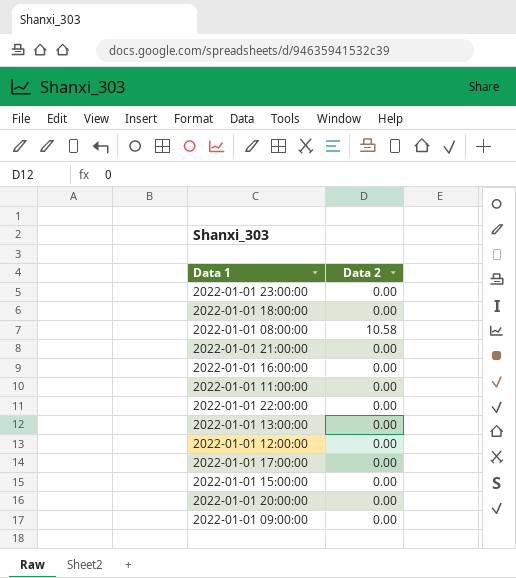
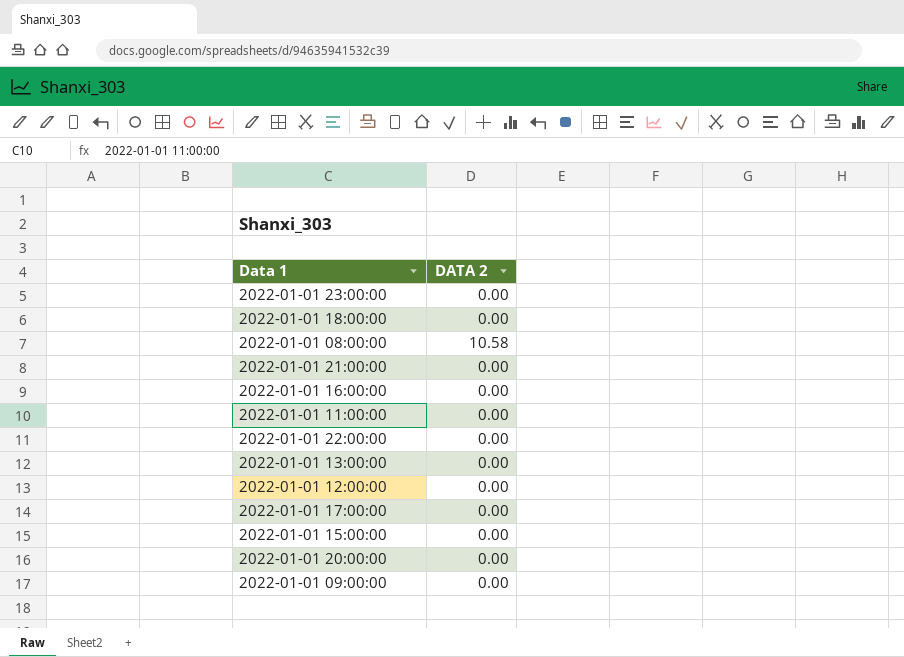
column name: Data 2 -> DATA 2

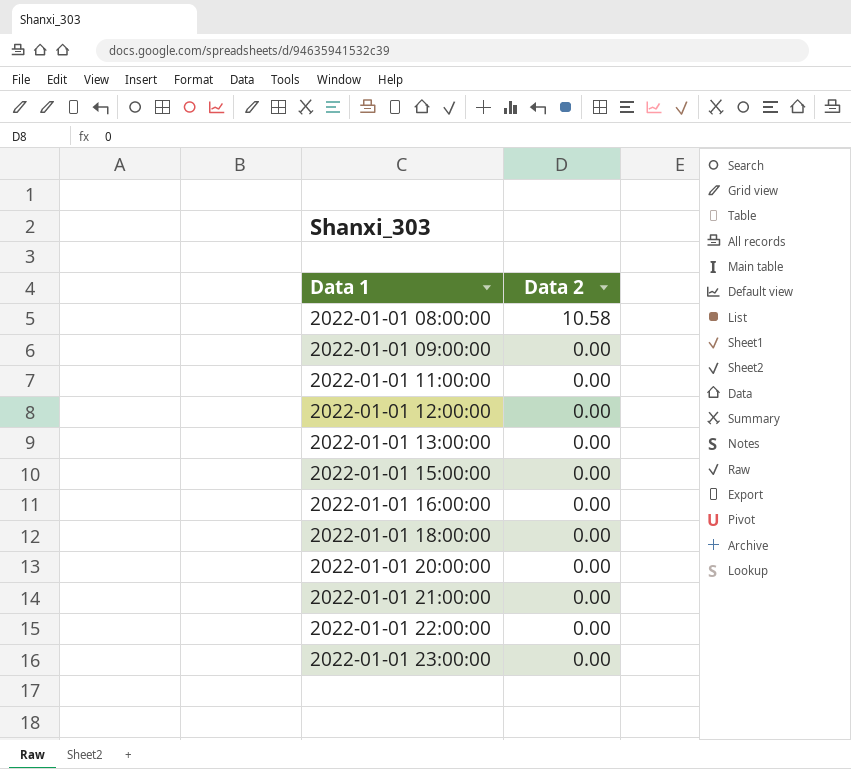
row order: none -> Data 1 ascending
column name: DATA 2 -> Data 2
row 2022-01-01 17:00:00: 0.00 -> none

